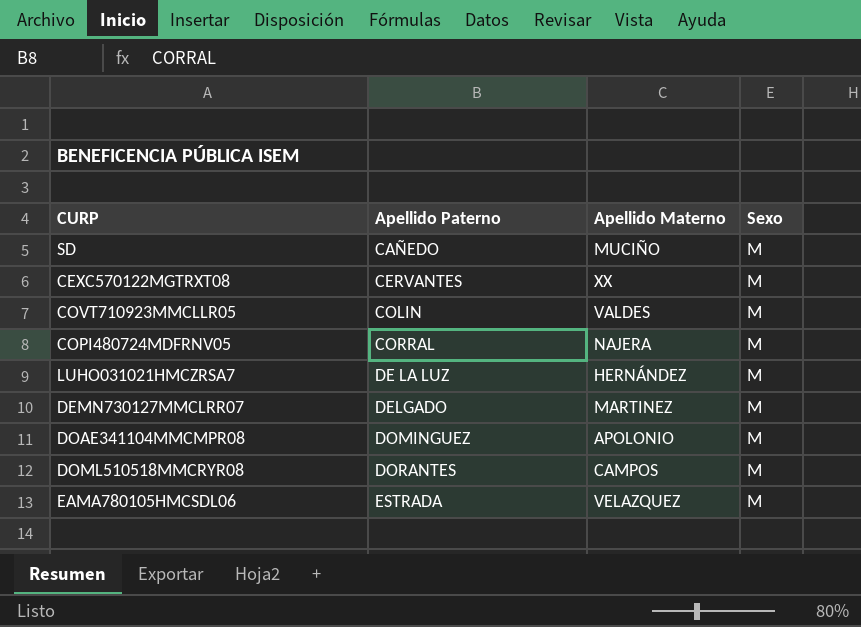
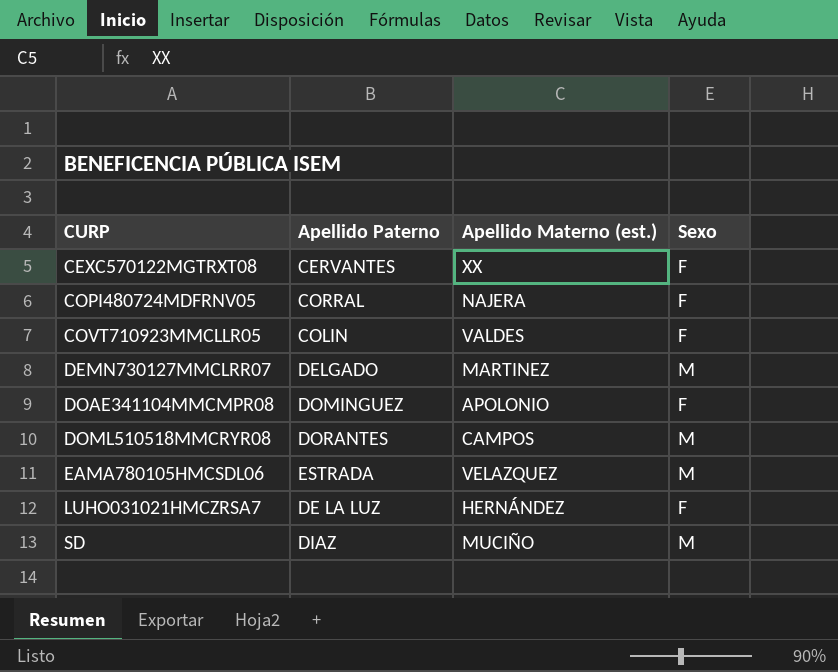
row order: Apellido Paterno ascending -> CURP ascending
column name: Apellido Materno -> Apellido Materno (est.)
CEXC570122MGTRXT08 | Sexo: M -> F
COPI480724MDFRNV05 | Sexo: M -> F
COVT710923MMCLLR05 | Sexo: M -> F
DOAE341104MMCMPR08 | Sexo: M -> F
LUHO031021HMCZRSA7 | Sexo: M -> F
SD | Apellido Paterno: CAÑEDO -> DIAZ

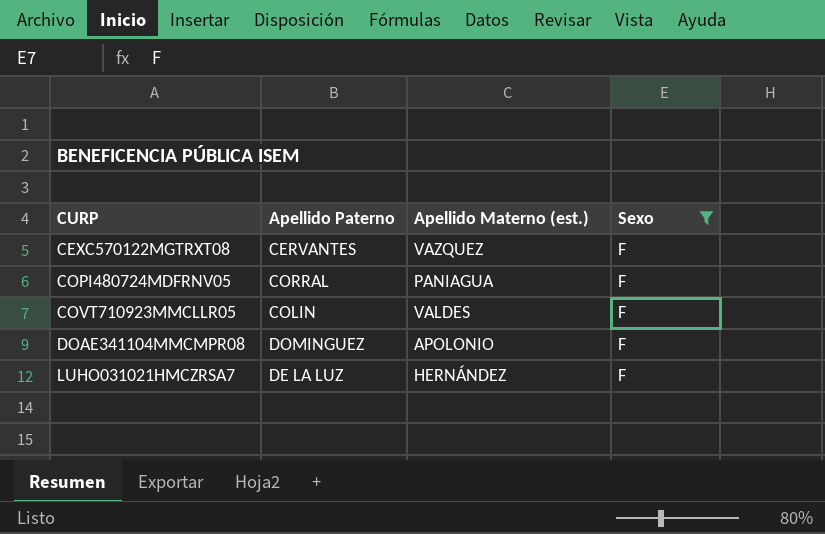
filter: none -> Sexo = F
CEXC570122MGTRXT08 | Apellido Materno (est.): XX -> VAZQUEZ
COPI480724MDFRNV05 | Apellido Materno (est.): NAJERA -> PANIAGUA

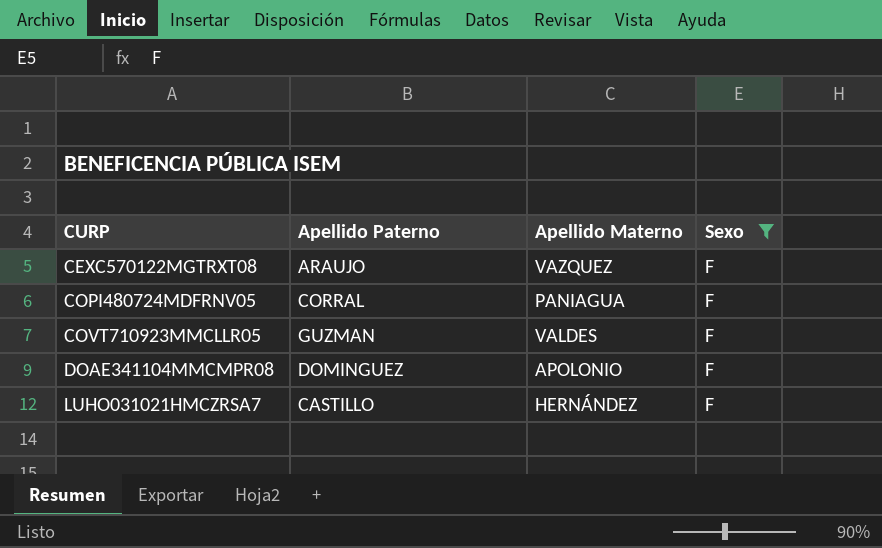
column name: Apellido Materno (est.) -> Apellido Materno
CEXC570122MGTRXT08 | Apellido Paterno: CERVANTES -> ARAUJO
COVT710923MMCLLR05 | Apellido Paterno: COLIN -> GUZMAN
LUHO031021HMCZRSA7 | Apellido Paterno: DE LA LUZ -> CASTILLO

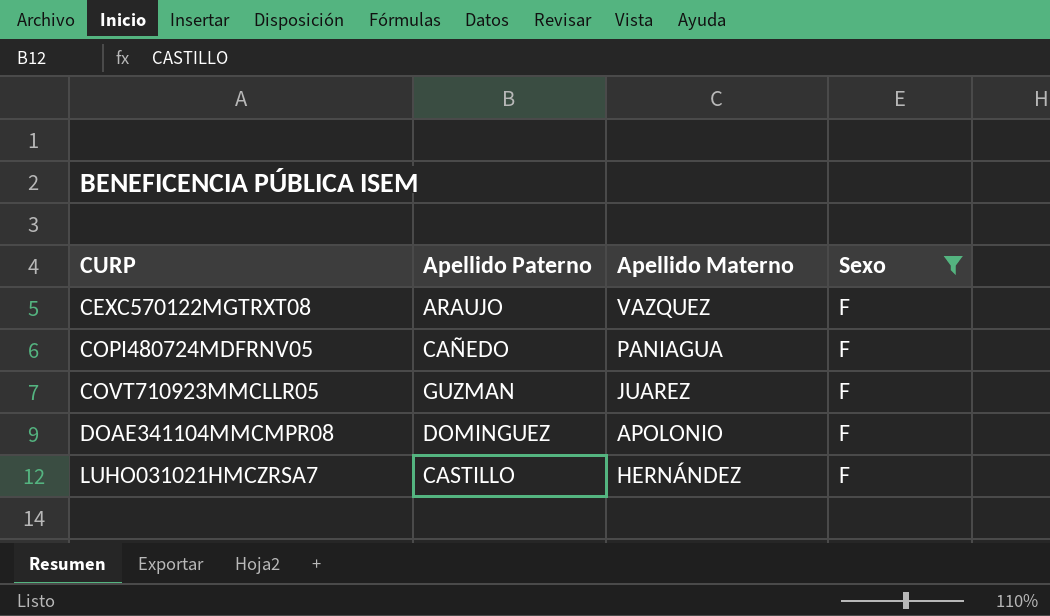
COPI480724MDFRNV05 | Apellido Paterno: CORRAL -> CAÑEDO
COVT710923MMCLLR05 | Apellido Materno: VALDES -> JUAREZ

